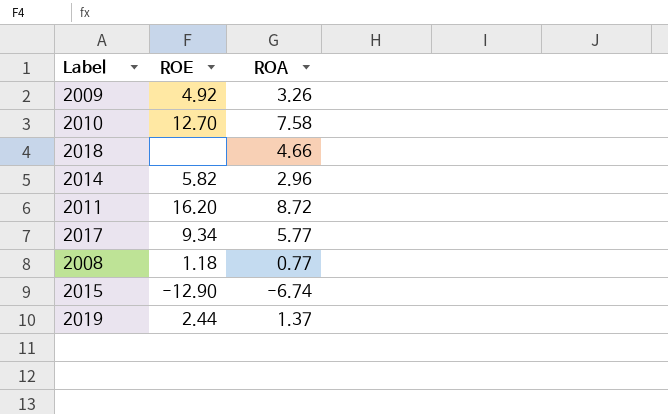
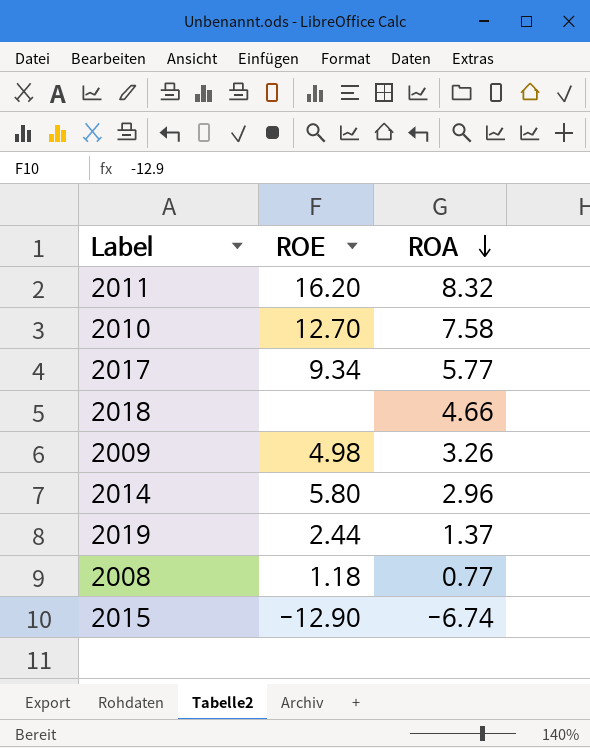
row order: none -> ROA descending
2011 | ROA: 8.72 -> 8.32
2009 | ROE: 4.92 -> 4.98
2014 | ROE: 5.82 -> 5.80

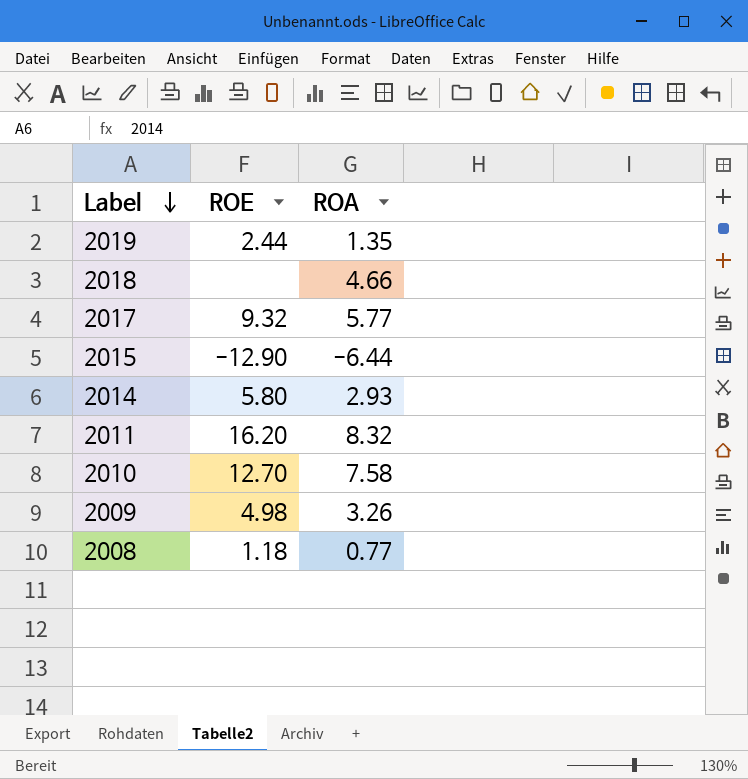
row order: ROA descending -> Label descending
2019 | ROA: 1.37 -> 1.35
2017 | ROE: 9.34 -> 9.32
2015 | ROA: -6.74 -> -6.44
2014 | ROA: 2.96 -> 2.93

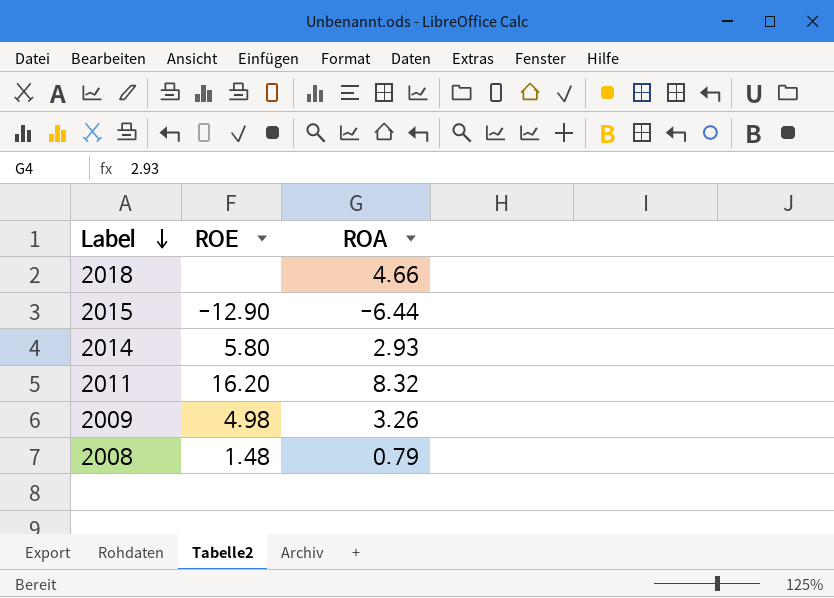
row 2019: 2.44 | 1.35 -> none
row 2017: 9.32 | 5.77 -> none
row 2010: 12.70 | 7.58 -> none
2008 | ROE: 1.18 -> 1.48
2008 | ROA: 0.77 -> 0.79

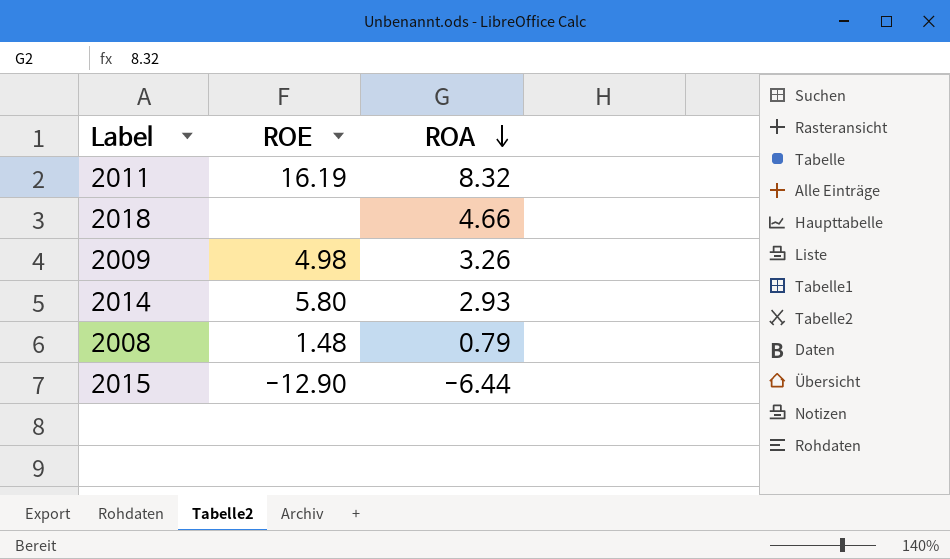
row order: Label descending -> ROA descending
2011 | ROE: 16.20 -> 16.19

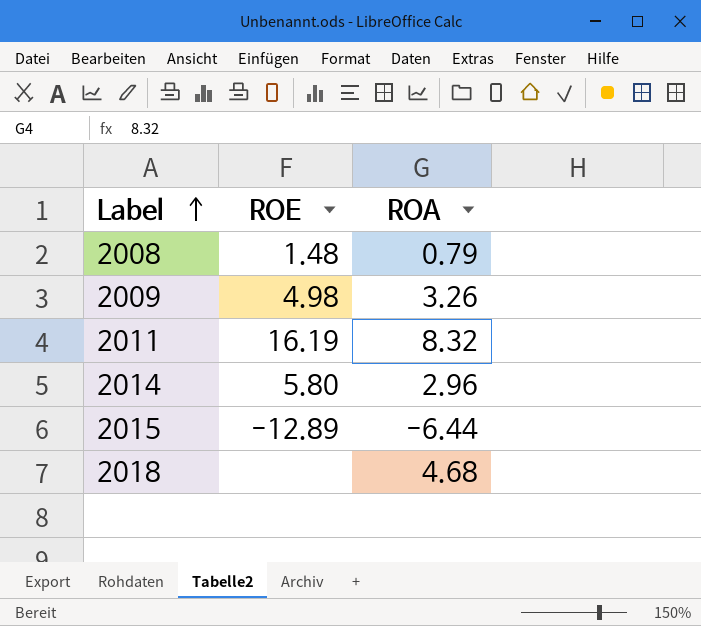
row order: ROA descending -> Label ascending
2014 | ROA: 2.93 -> 2.96
2015 | ROE: -12.90 -> -12.89
2018 | ROA: 4.66 -> 4.68

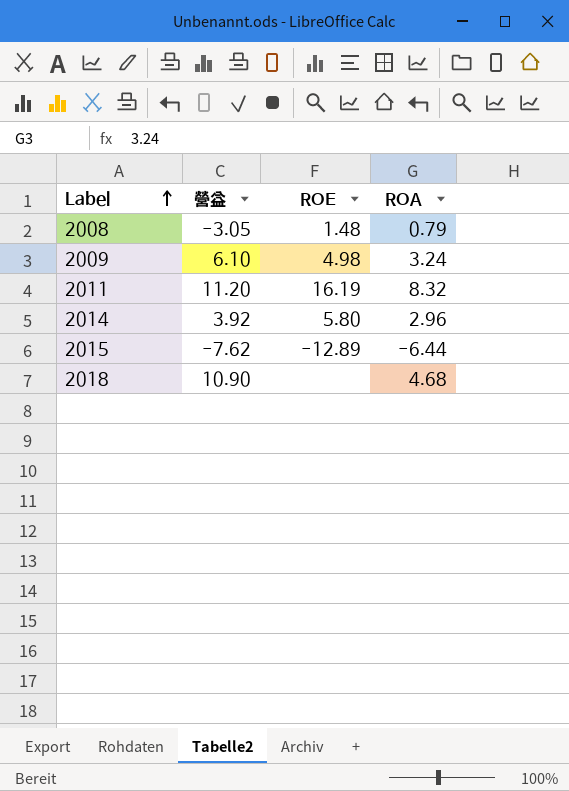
column 營益 | position: none -> 2
2009 | ROA: 3.26 -> 3.24

